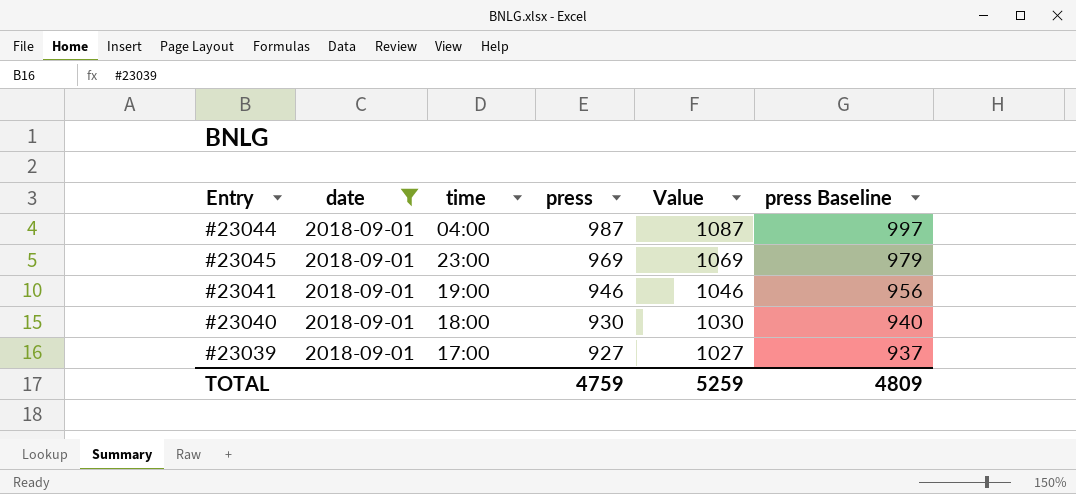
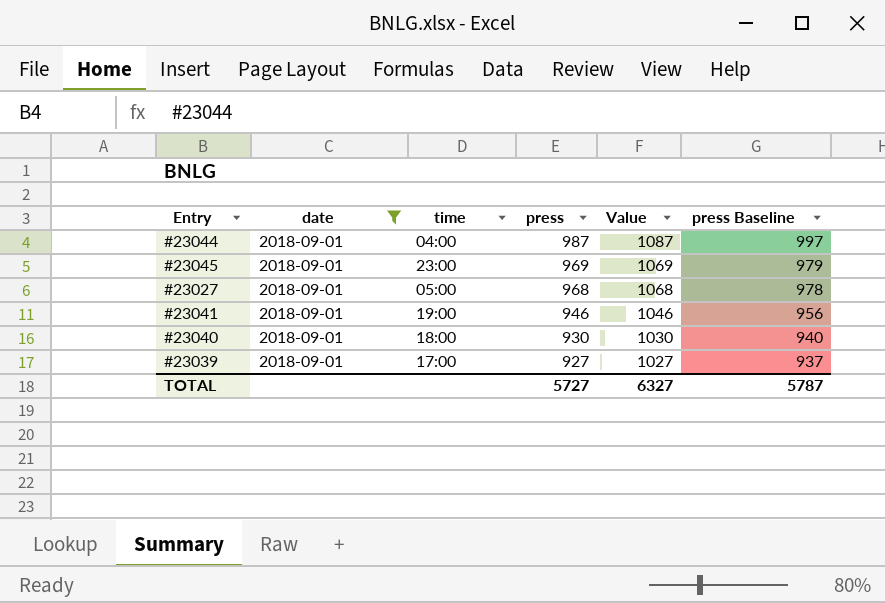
row #23027: none -> 2018-09-01 | 05:00 | 968 | 1068 | 978
TOTAL | press: 4759 -> 5727
TOTAL | Value: 5259 -> 6327
TOTAL | press Baseline: 4809 -> 5787

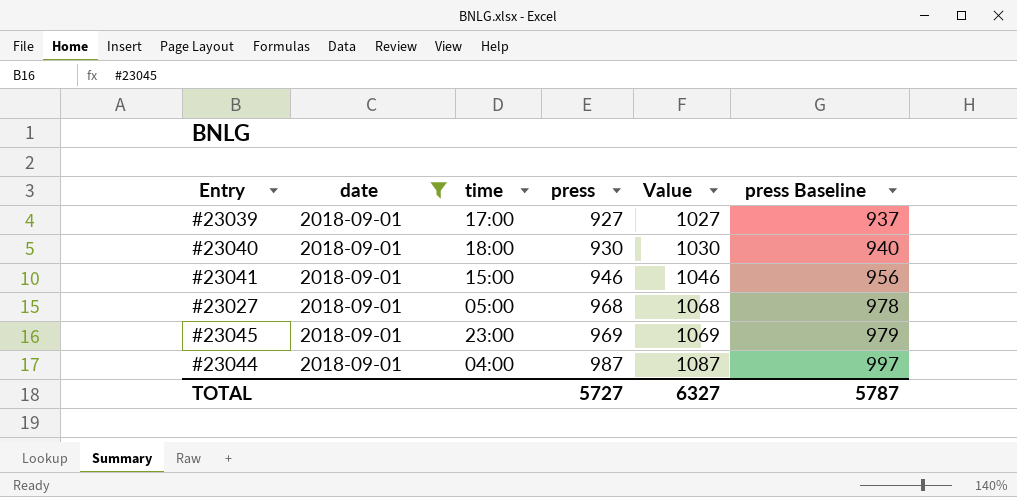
row order: press descending -> press ascending
#23041 | time: 19:00 -> 15:00

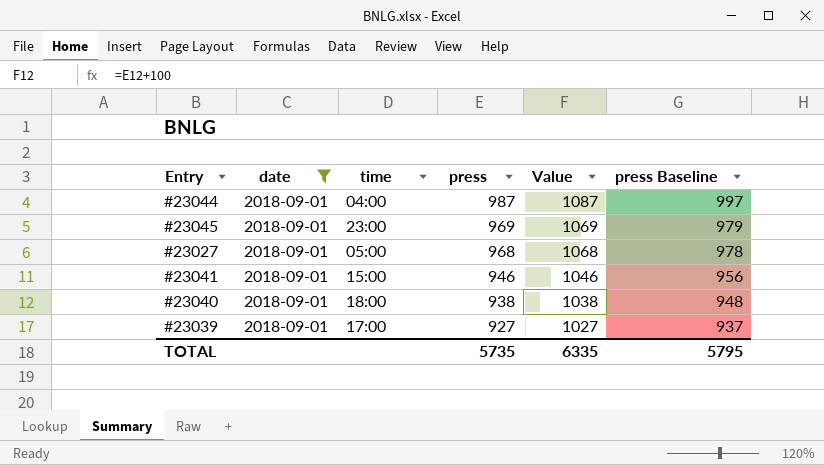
row order: press ascending -> press descending
#23040 | press: 930 -> 938
#23040 | Value: 1030 -> 1038
#23040 | press Baseline: 940 -> 948
TOTAL | press: 5727 -> 5735
TOTAL | Value: 6327 -> 6335
TOTAL | press Baseline: 5787 -> 5795

